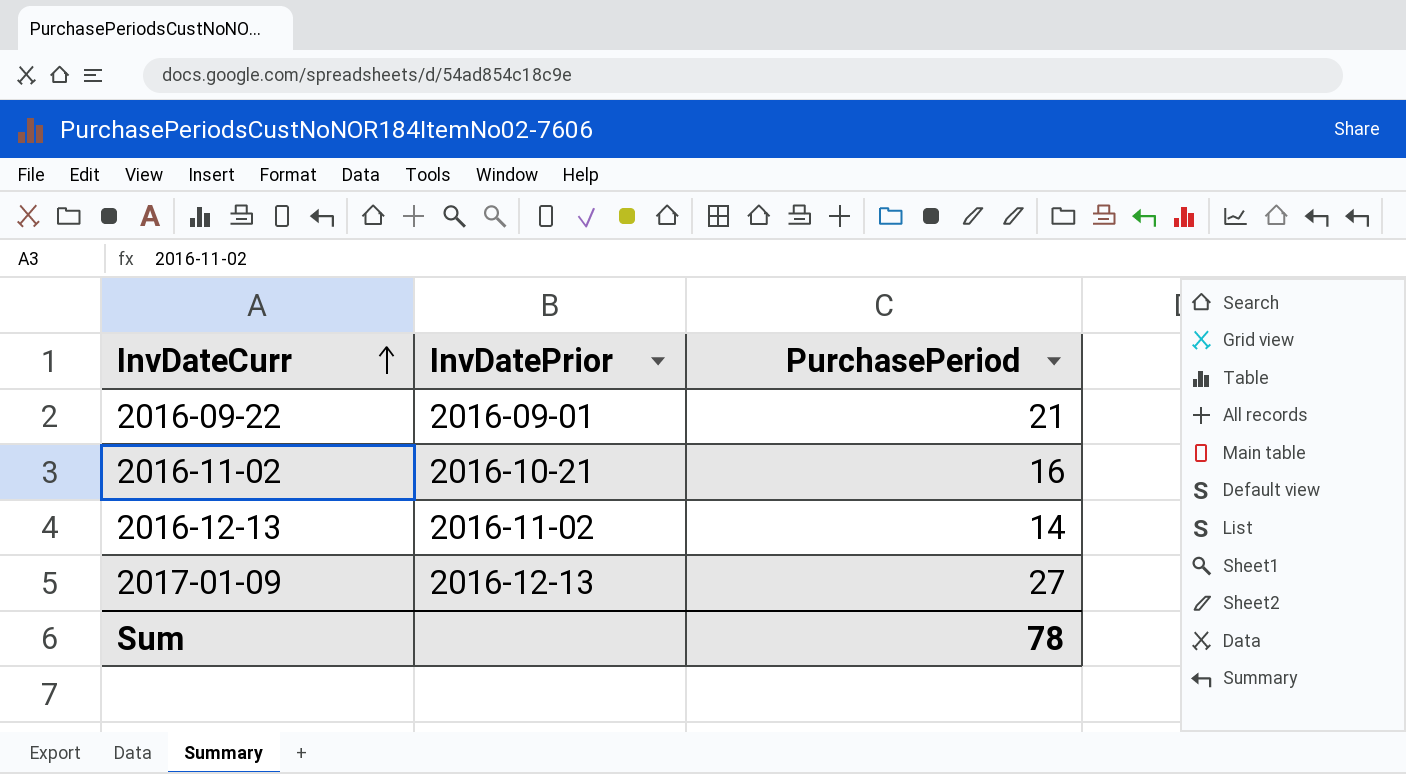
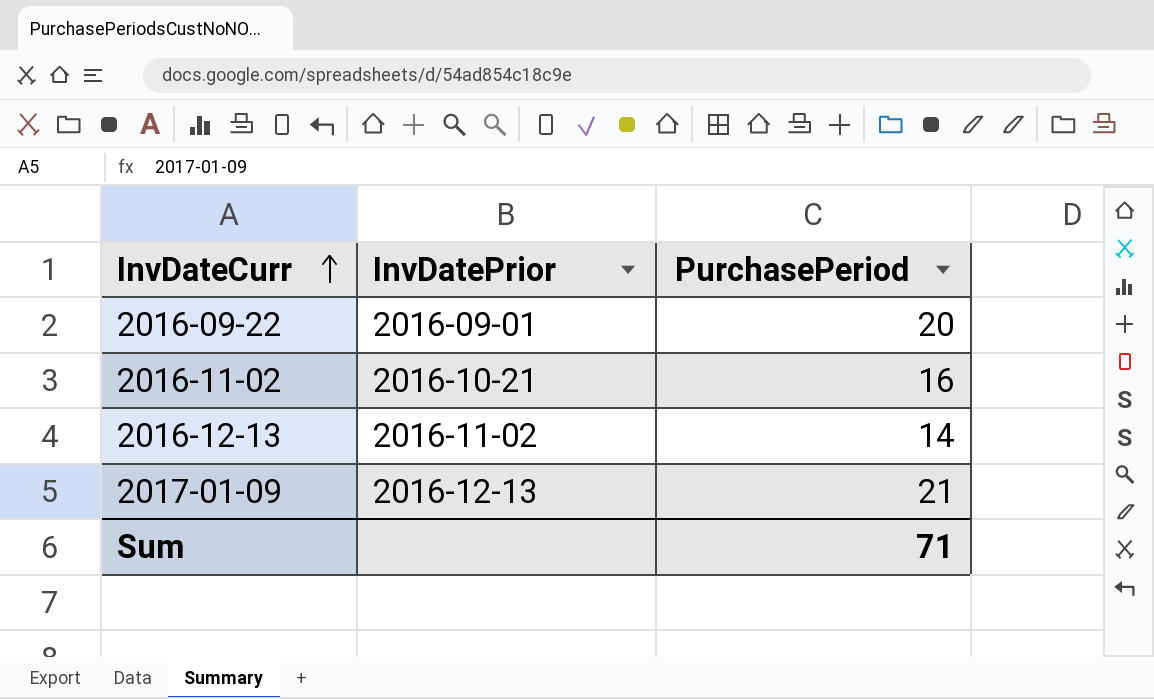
2016-09-22 | PurchasePeriod: 21 -> 20
2017-01-09 | PurchasePeriod: 27 -> 21
Sum | PurchasePeriod: 78 -> 71

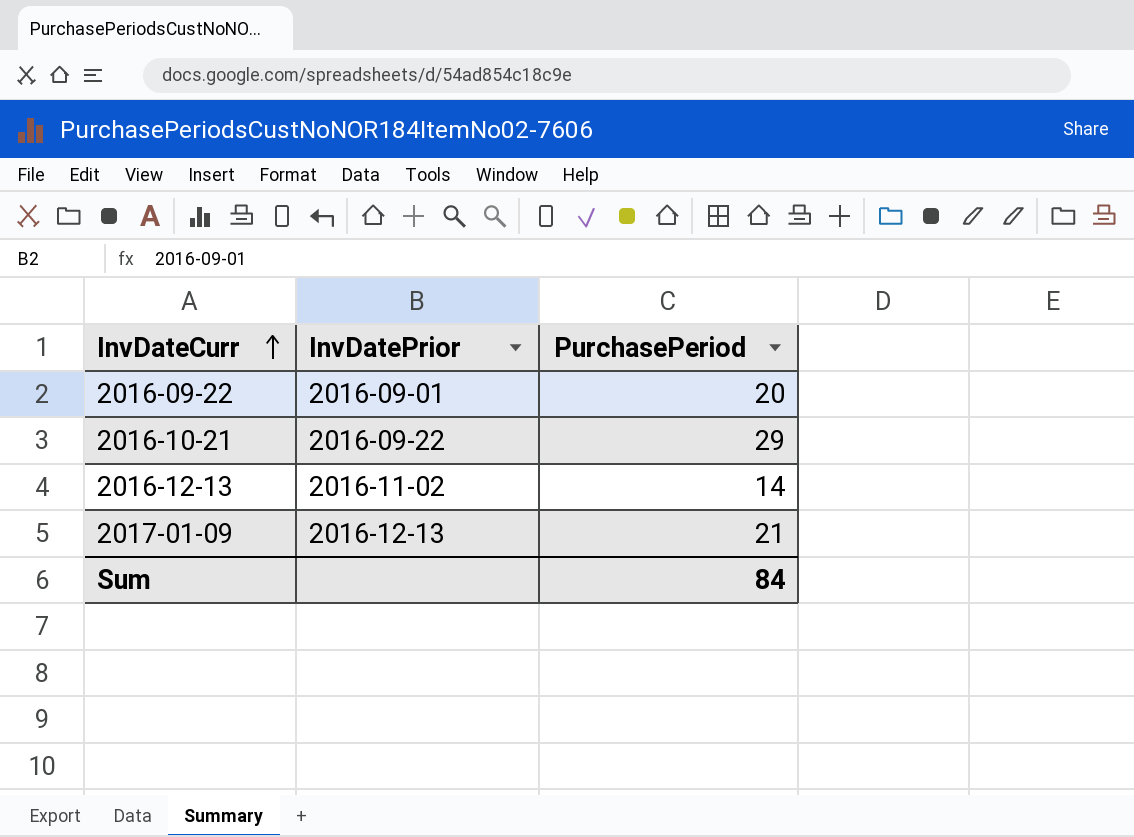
row 2016-11-02: 2016-10-21 | 16 -> none
row 2016-10-21: none -> 2016-09-22 | 29
Sum | PurchasePeriod: 71 -> 84

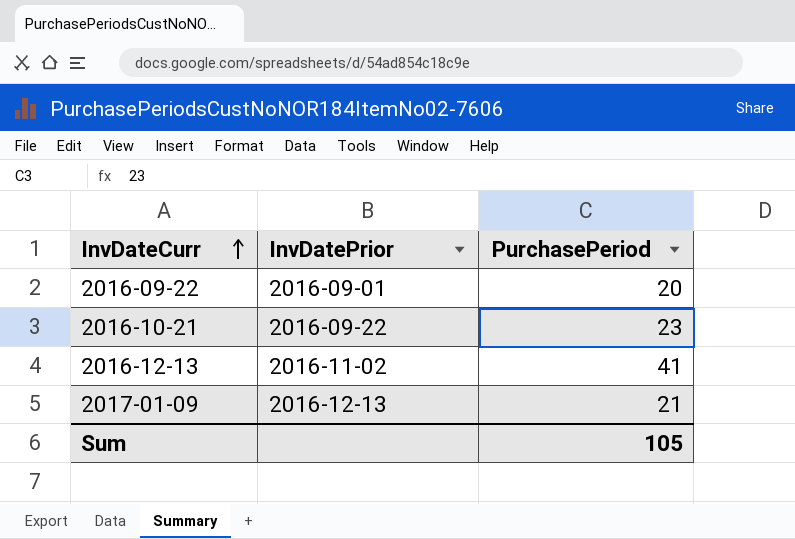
2016-10-21 | PurchasePeriod: 29 -> 23
2016-12-13 | PurchasePeriod: 14 -> 41
Sum | PurchasePeriod: 84 -> 105

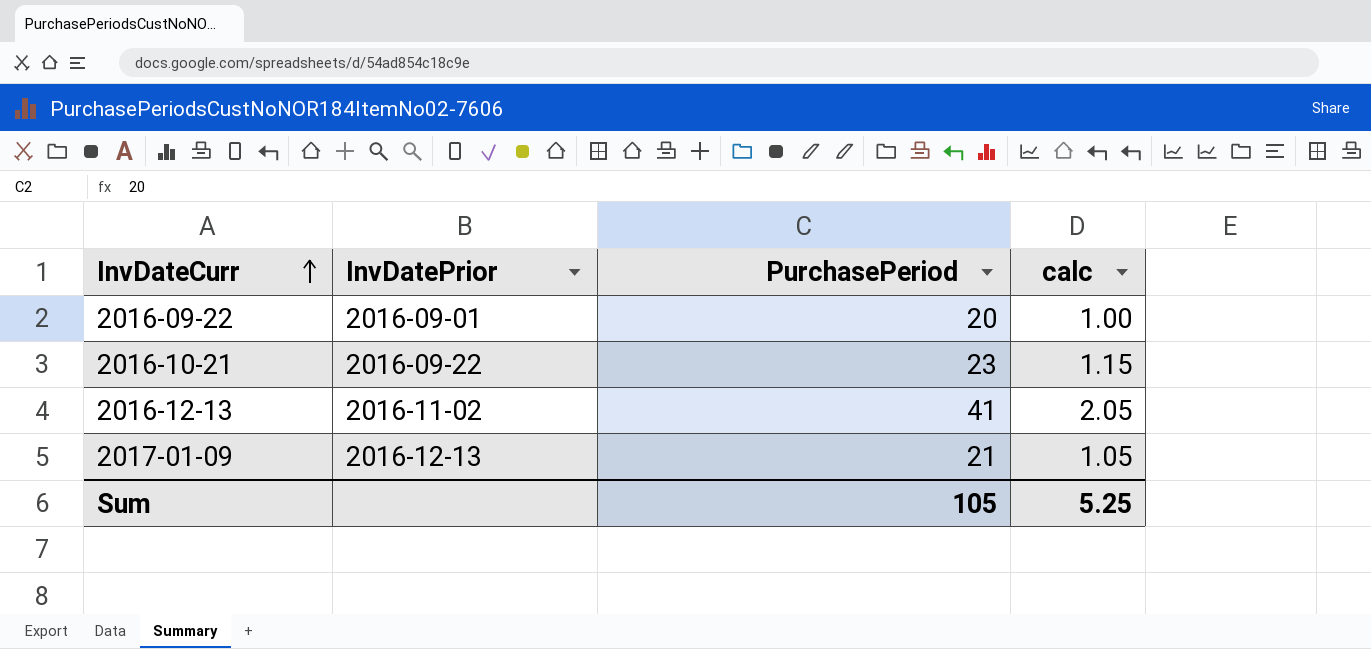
column calc | formula: none -> [PurchasePeriod] * 0.05

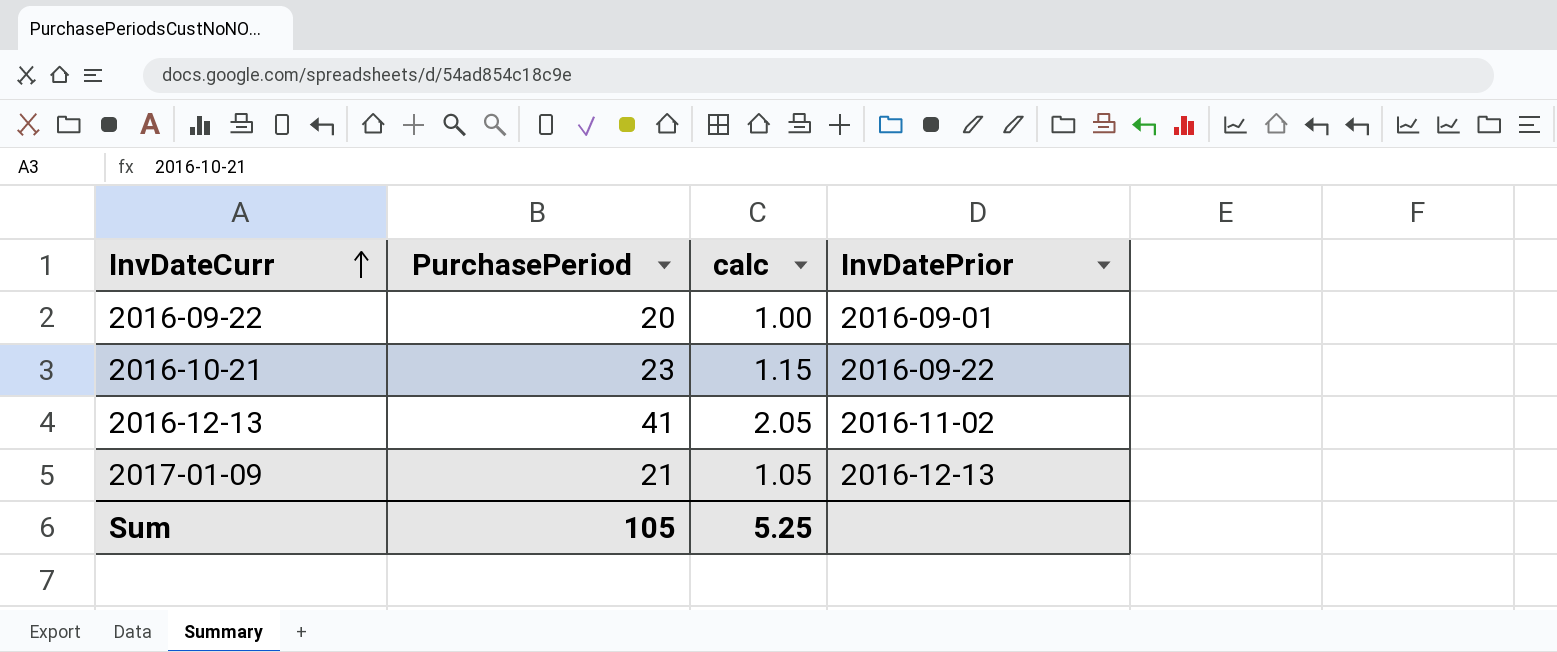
column InvDatePrior | position: 2 -> 4

